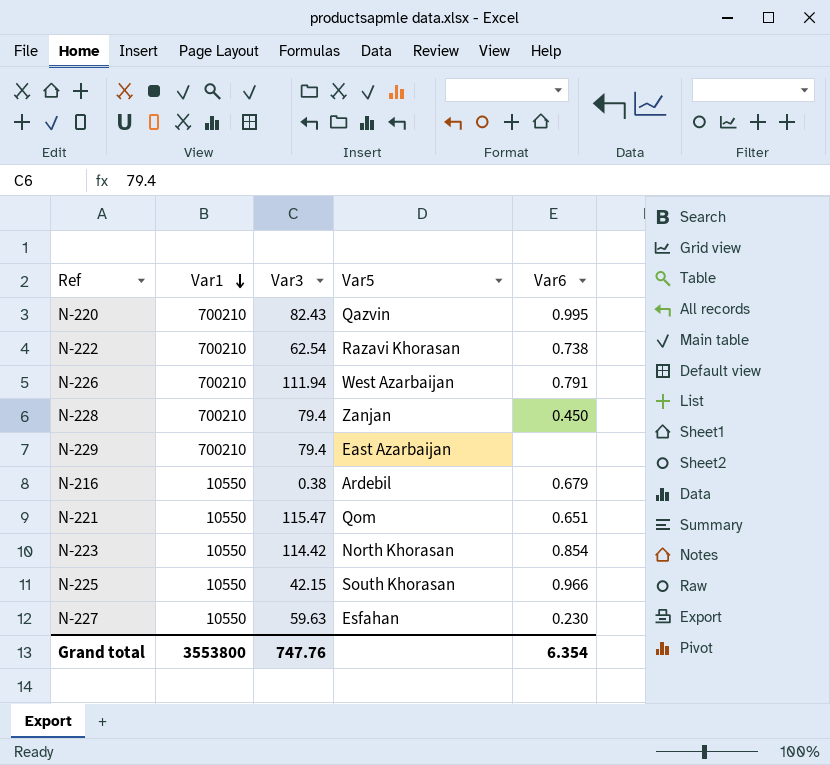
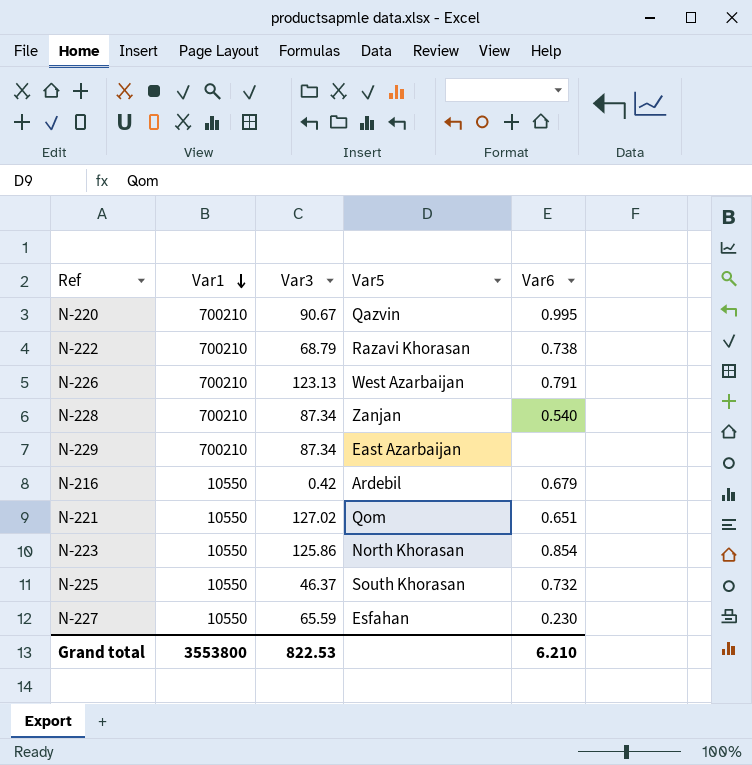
N-220 | Var3: 82.43 -> 90.67
N-222 | Var3: 62.54 -> 68.79
N-226 | Var3: 111.94 -> 123.13
N-228 | Var3: 79.4 -> 87.34
N-228 | Var6: 0.450 -> 0.540
N-229 | Var3: 79.4 -> 87.34
N-216 | Var3: 0.38 -> 0.42
N-221 | Var3: 115.47 -> 127.02
N-223 | Var3: 114.42 -> 125.86
N-225 | Var3: 42.15 -> 46.37
N-225 | Var6: 0.966 -> 0.732
N-227 | Var3: 59.63 -> 65.59
Grand total | Var3: 747.76 -> 822.53
Grand total | Var6: 6.354 -> 6.210

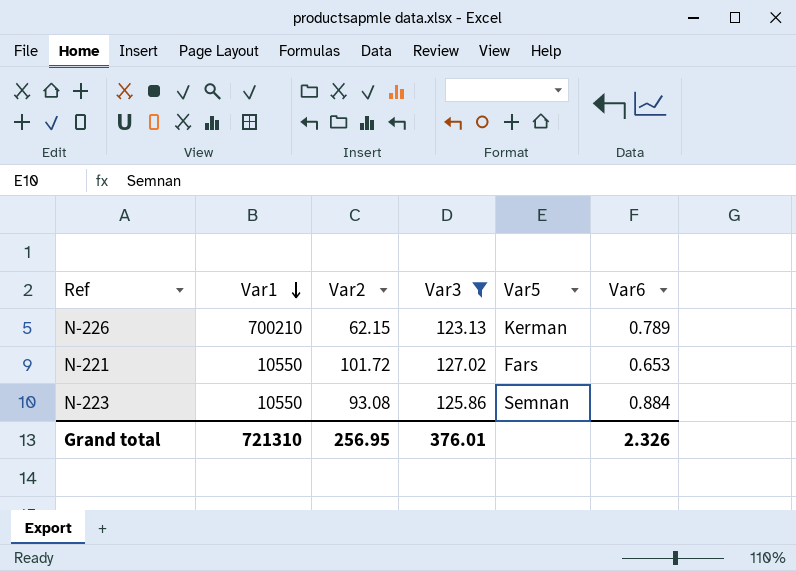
filter: none -> Var3 >= 123.13
column Var2 | position: none -> 3
N-226 | Var5: West Azarbaijan -> Kerman
N-226 | Var6: 0.791 -> 0.789
N-221 | Var5: Qom -> Fars
N-221 | Var6: 0.651 -> 0.653
N-223 | Var5: North Khorasan -> Semnan
N-223 | Var6: 0.854 -> 0.884
Grand total | Var1: 3553800 -> 721310
Grand total | Var3: 822.53 -> 376.01
Grand total | Var6: 6.210 -> 2.326

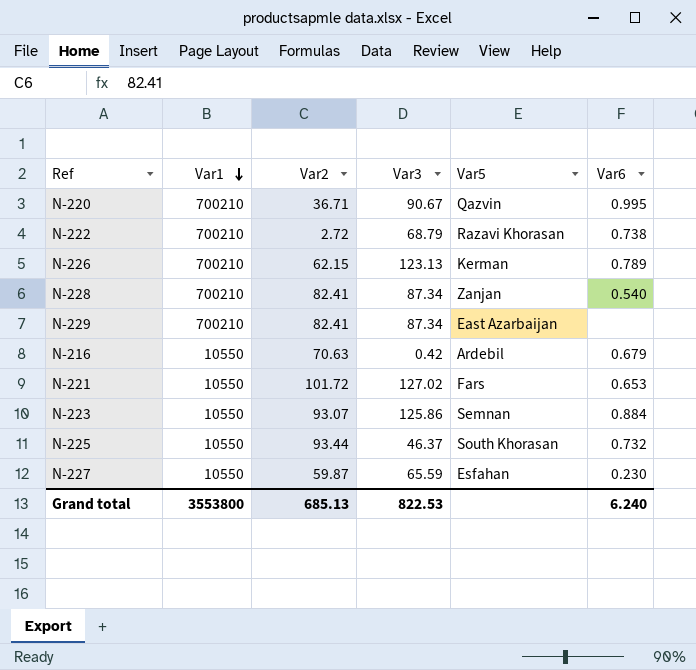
filter: Var3 >= 123.13 -> none
N-223 | Var2: 93.08 -> 93.07
Grand total | Var1: 721310 -> 3553800
Grand total | Var2: 256.95 -> 685.13
Grand total | Var3: 376.01 -> 822.53
Grand total | Var6: 2.326 -> 6.240

